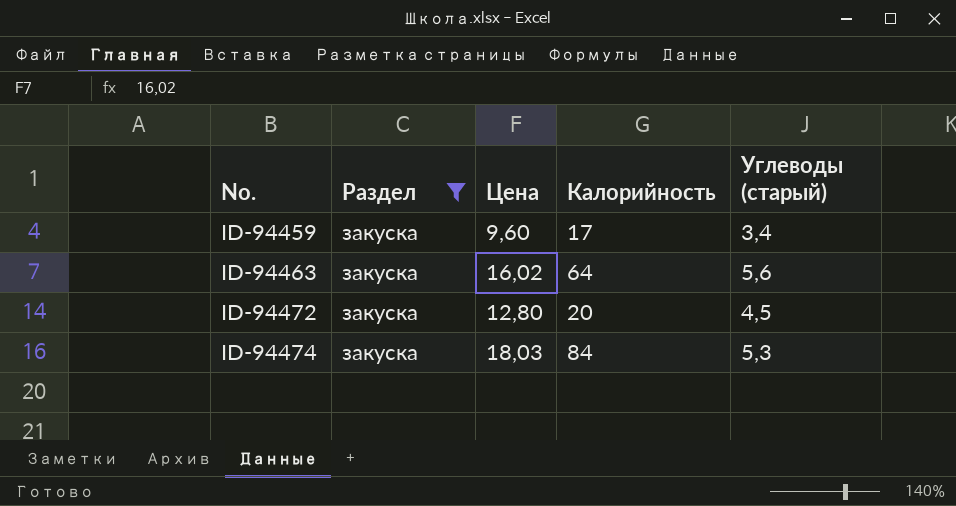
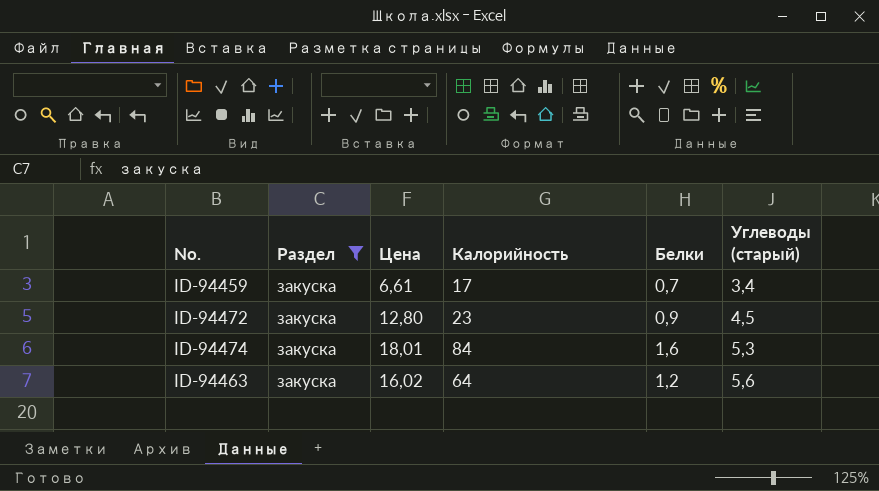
row order: No. ascending -> Углеводы (старый) ascending
column Белки | position: none -> 5
ID-94459 | Цена: 9,60 -> 6,61
ID-94472 | Калорийность: 20 -> 23
ID-94474 | Цена: 18,03 -> 18,01

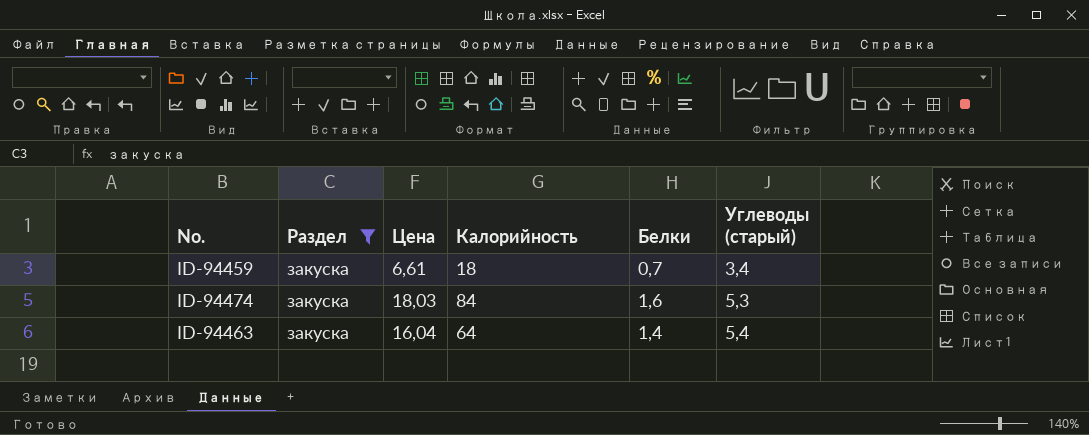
row ID-94472: закуска | 12,80 | 23 | 0,9 | 4,5 -> none
ID-94459 | Калорийность: 17 -> 18
ID-94474 | Цена: 18,01 -> 18,03
ID-94463 | Цена: 16,02 -> 16,04
ID-94463 | Белки: 1,2 -> 1,4
ID-94463 | Углеводы (старый): 5,6 -> 5,4

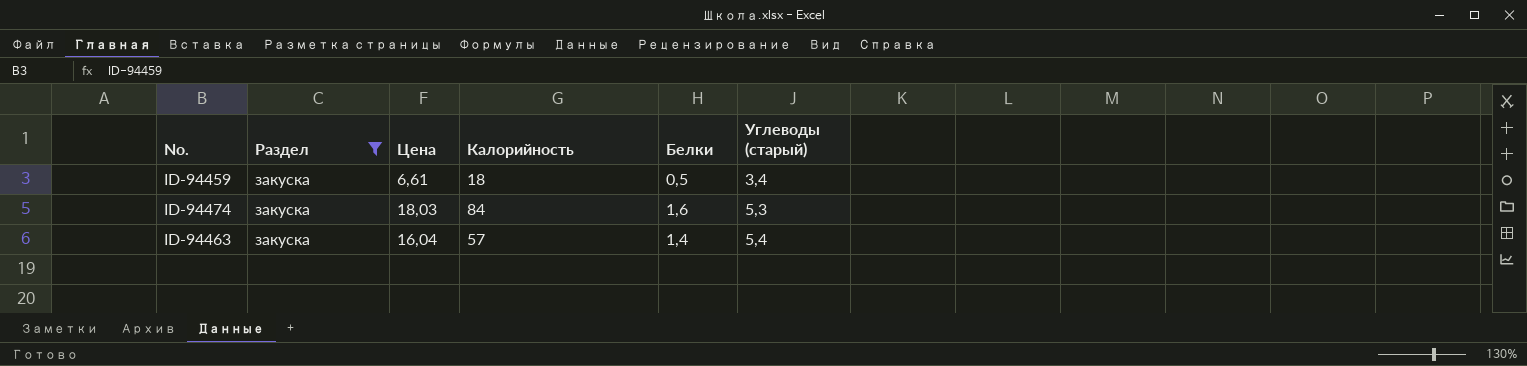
ID-94459 | Белки: 0,7 -> 0,5
ID-94463 | Калорийность: 64 -> 57

